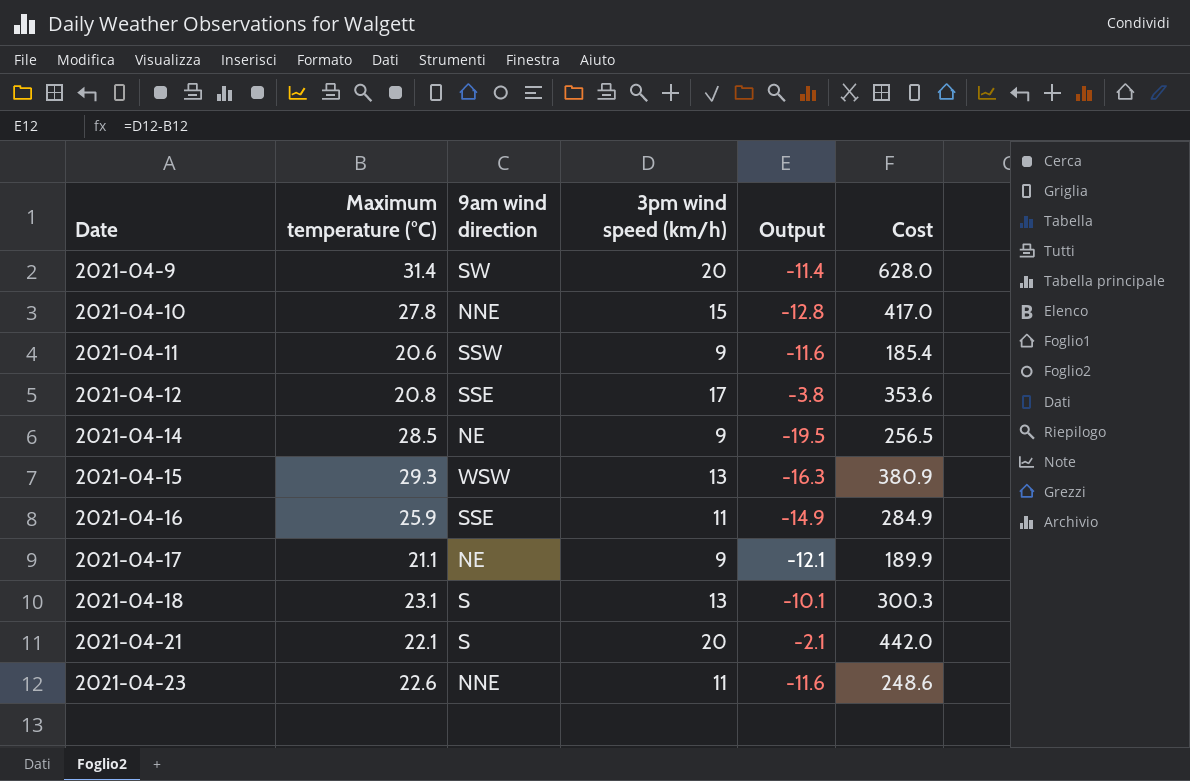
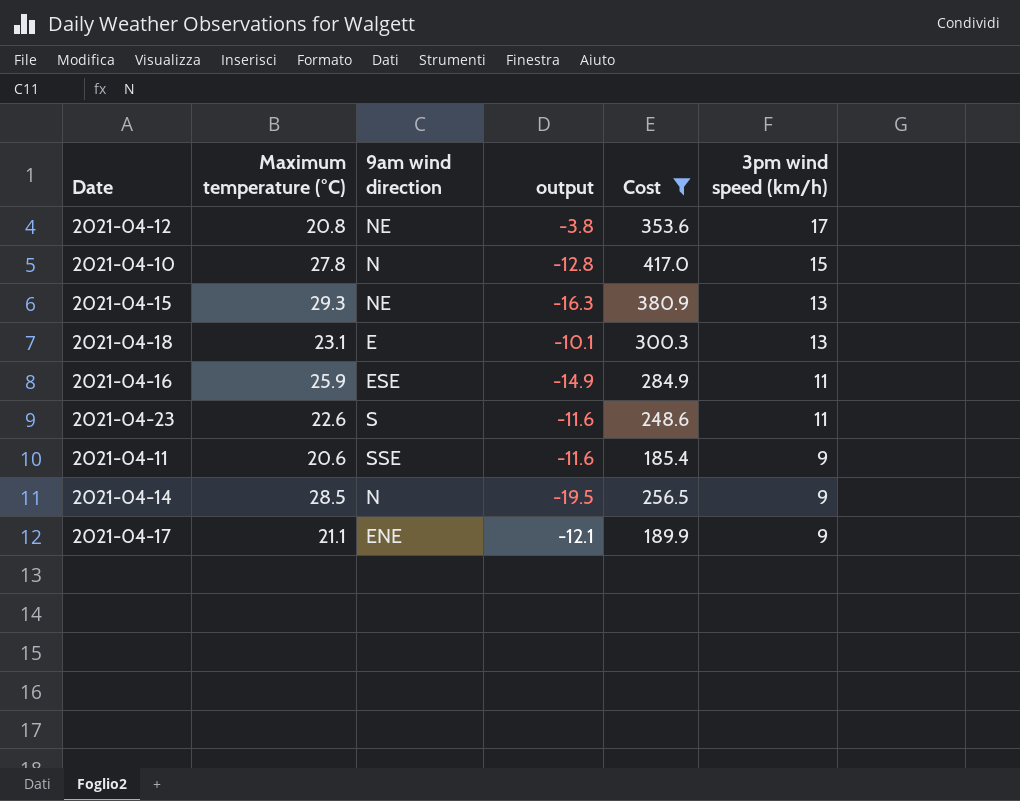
filter: none -> Cost <= 417.0
row order: Date ascending -> 3pm wind speed (km/h) descending
column name: Output -> output
column 3pm wind speed (km/h) | position: 4 -> 6
2021-04-12 | 9am wind direction: SSE -> NE
2021-04-10 | 9am wind direction: NNE -> N
2021-04-15 | 9am wind direction: WSW -> NE
2021-04-18 | 9am wind direction: S -> E
2021-04-16 | 9am wind direction: SSE -> ESE
2021-04-23 | 9am wind direction: NNE -> S
2021-04-11 | 9am wind direction: SSW -> SSE
2021-04-14 | 9am wind direction: NE -> N
2021-04-17 | 9am wind direction: NE -> ENE

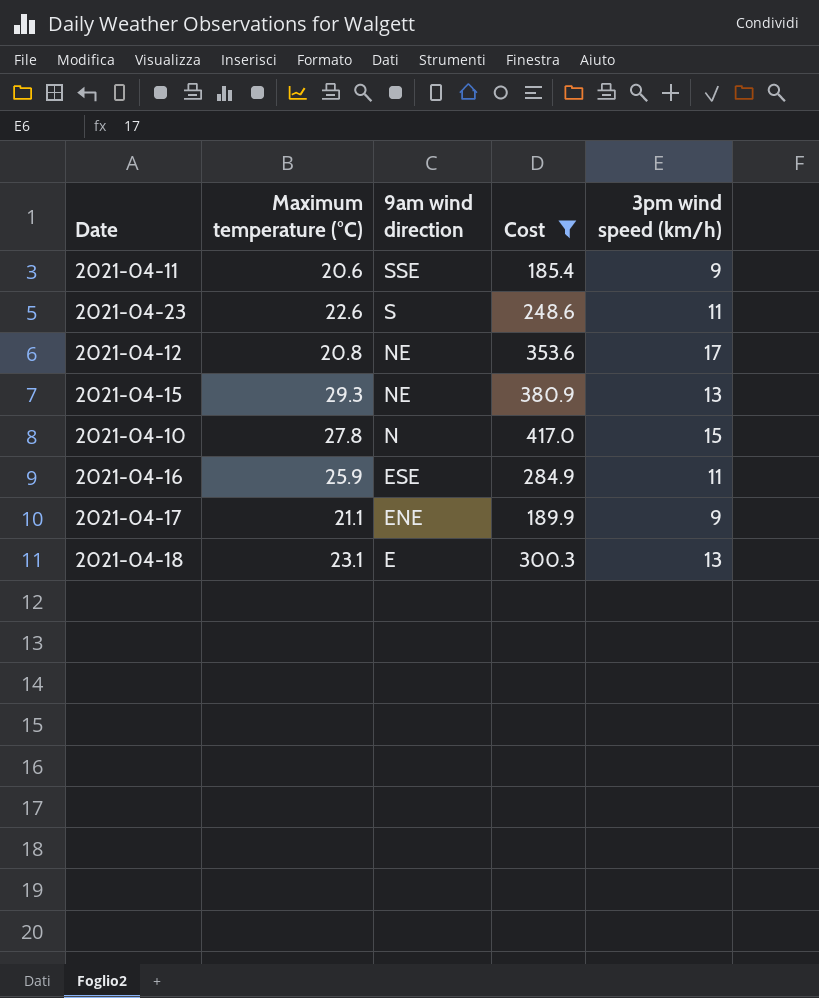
row order: 3pm wind speed (km/h) descending -> 9am wind direction descending
column output | formula: [3pm wind speed (km/h)] - [Maximum temperature (°C)] -> none
row 2021-04-14: 28.5 | N | -19.5 | 256.5 | 9 -> none

